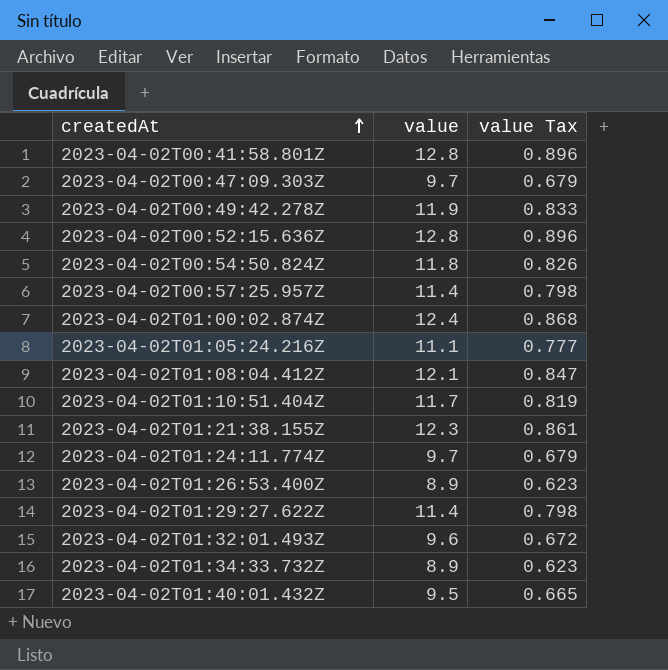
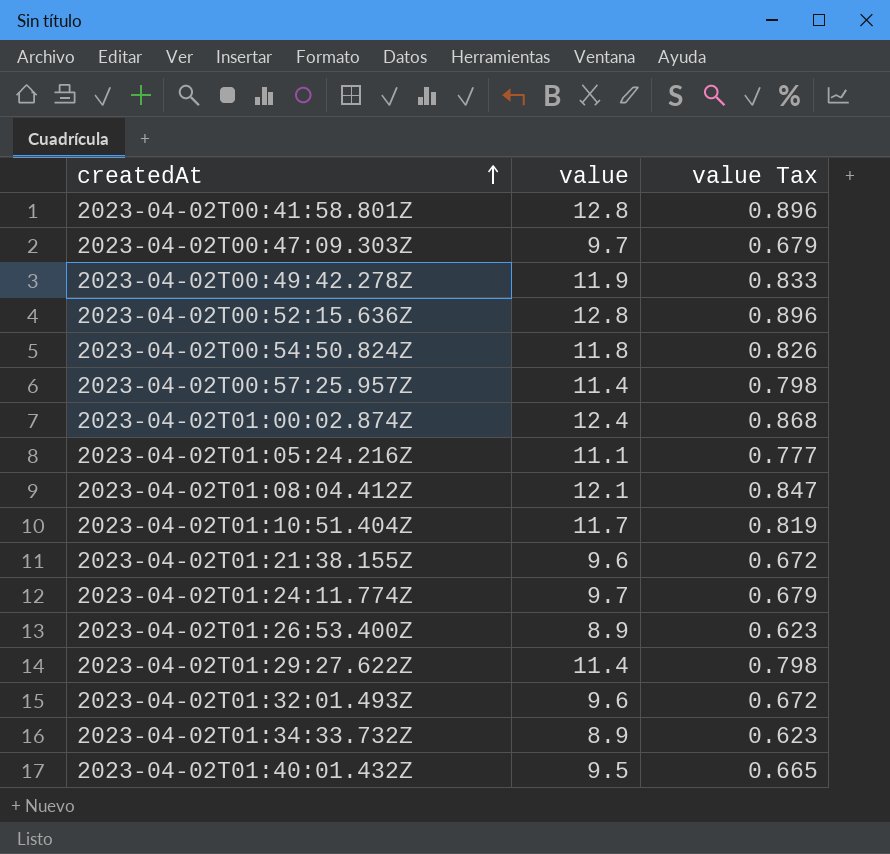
2023-04-02T01:21:38.155Z | value: 12.3 -> 9.6
2023-04-02T01:21:38.155Z | value Tax: 0.861 -> 0.672

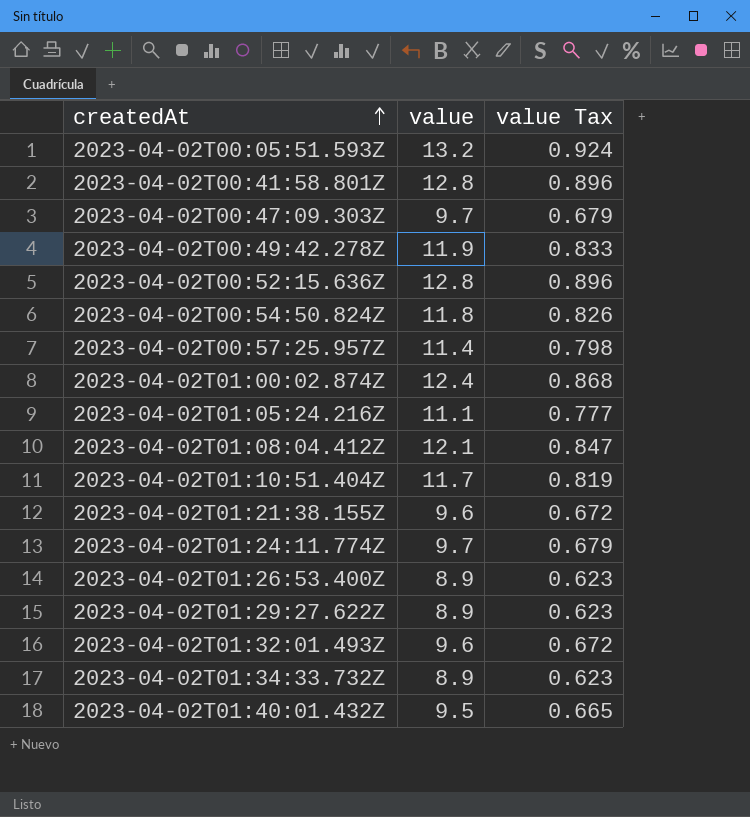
row 2023-04-02T00:05:51.593Z: none -> 13.2 | 0.924
2023-04-02T01:29:27.622Z | value: 11.4 -> 8.9
2023-04-02T01:29:27.622Z | value Tax: 0.798 -> 0.623

